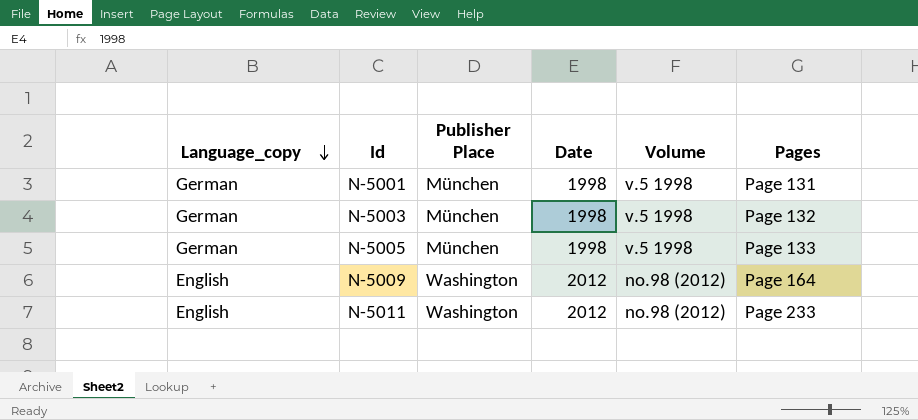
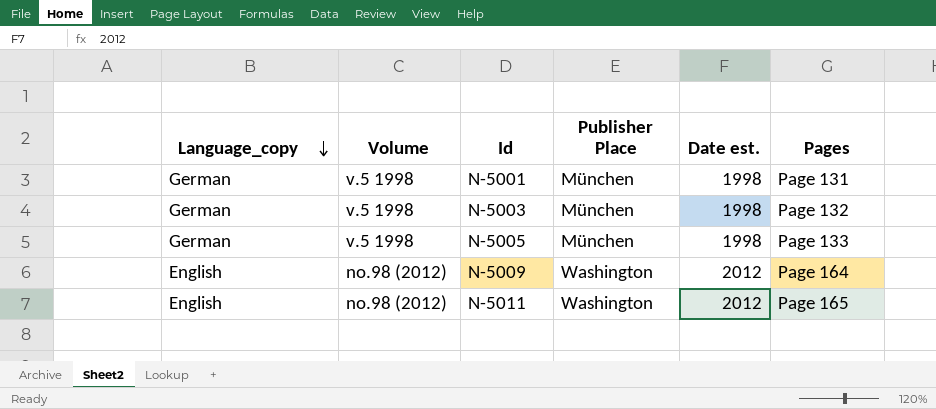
column Volume | position: 5 -> 2
column name: Date -> Date est.
N-5011 | Pages: Page 233 -> Page 165

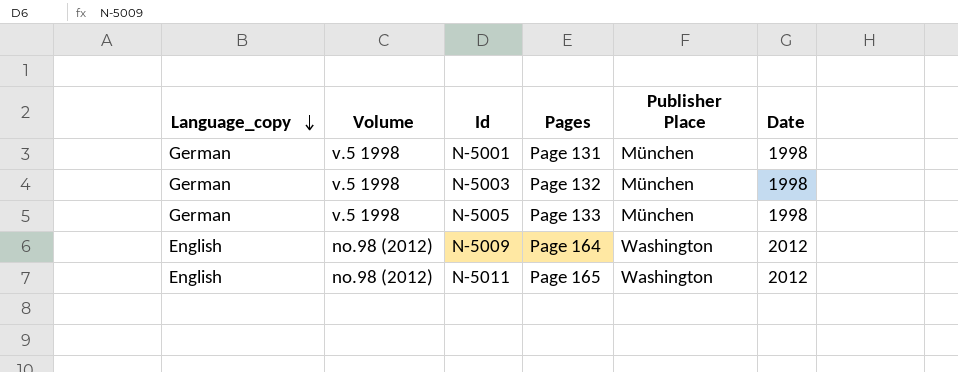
column Pages | position: 6 -> 4
column name: Date est. -> Date

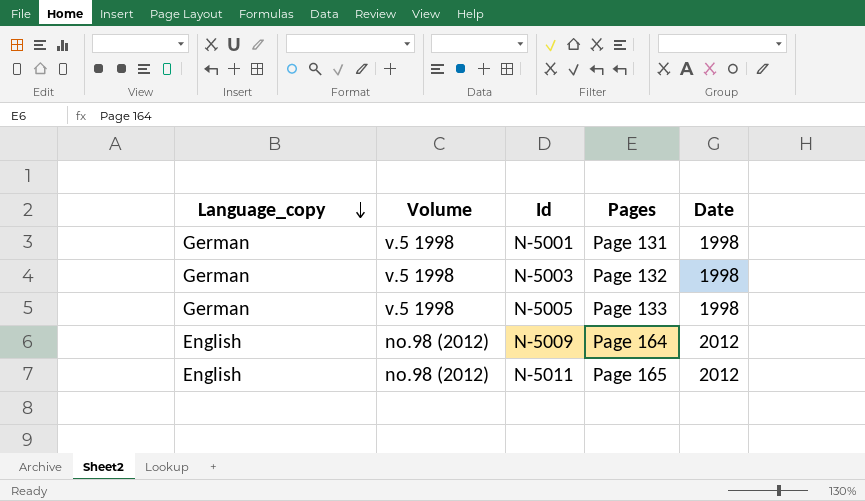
column Publisher Place | position: 5 -> none

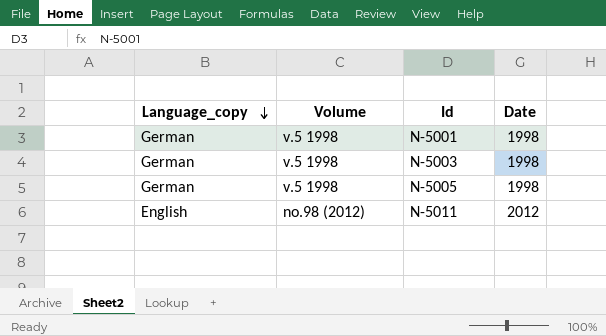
column Pages | position: 4 -> none
row N-5009: English | no.98 (2012) | Page 164 | 2012 -> none

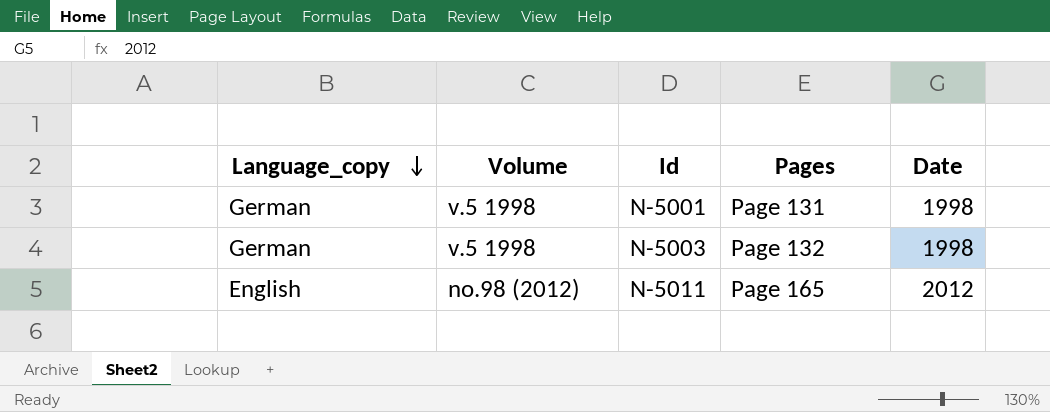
column Pages | position: none -> 4
row N-5005: German | v.5 1998 | 1998 -> none

